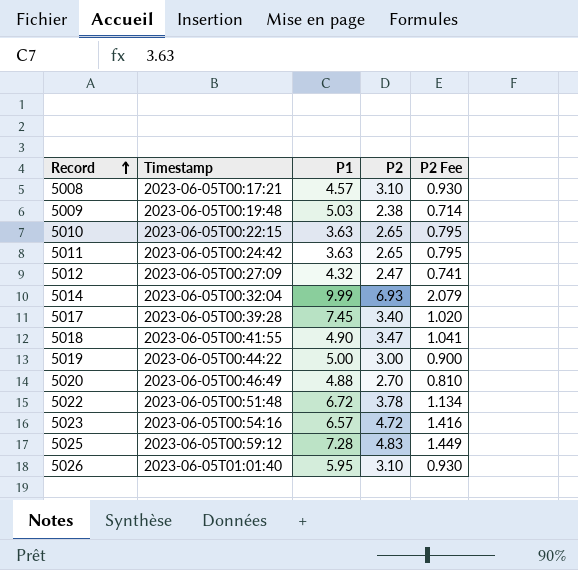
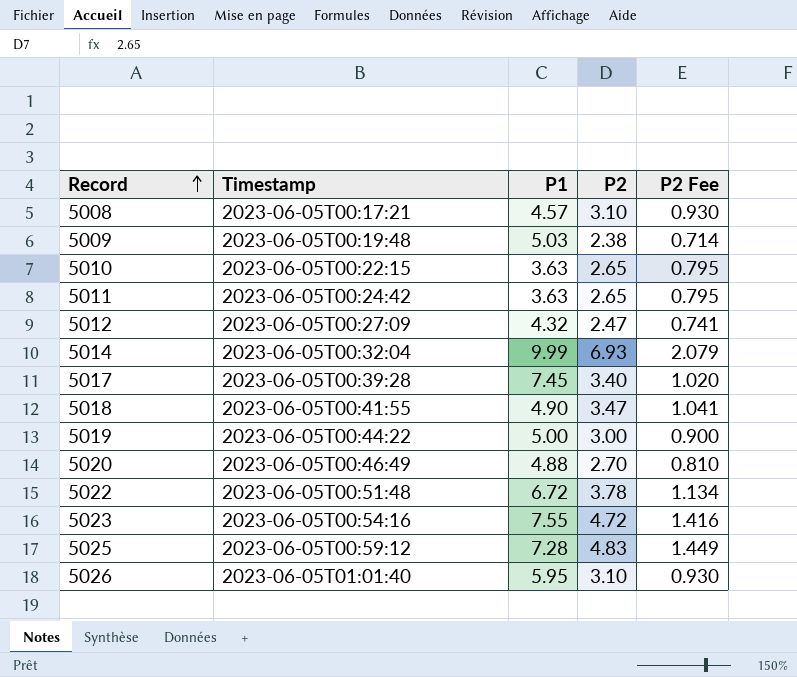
5023 | P1: 6.57 -> 7.55

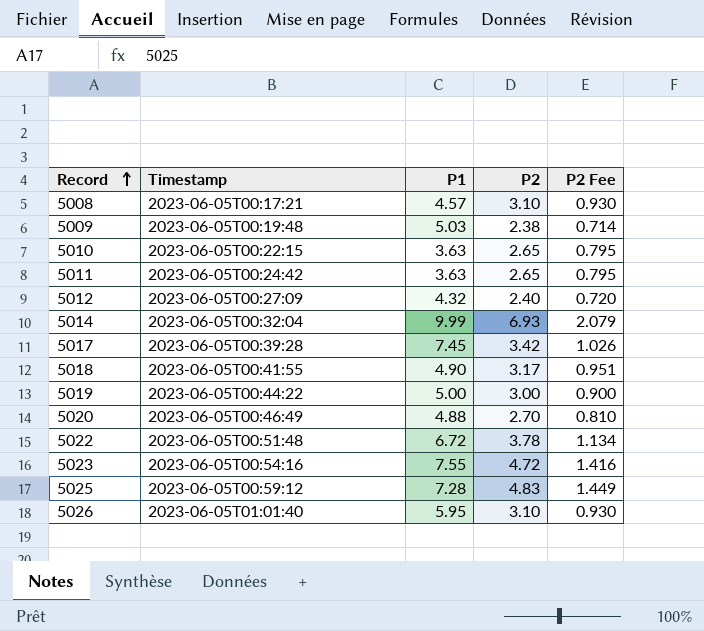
5012 | P2: 2.47 -> 2.40
5012 | P2 Fee: 0.741 -> 0.720
5017 | P2: 3.40 -> 3.42
5017 | P2 Fee: 1.020 -> 1.026
5018 | P2: 3.47 -> 3.17
5018 | P2 Fee: 1.041 -> 0.951

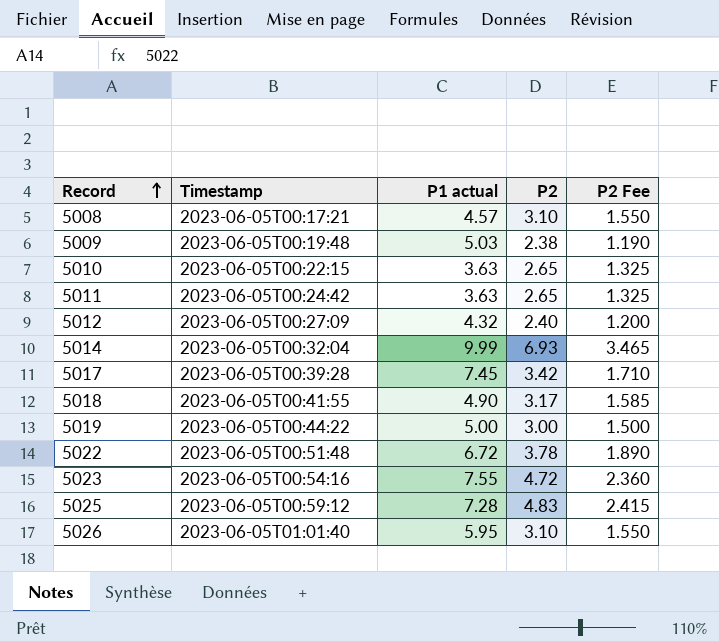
column name: P1 -> P1 actual
column P2 Fee | formula: [P2] * 0.3 -> [P2] * 0.5
row 5020: 2023-06-05T00:46:49 | 4.88 | 2.70 | 0.810 -> none

